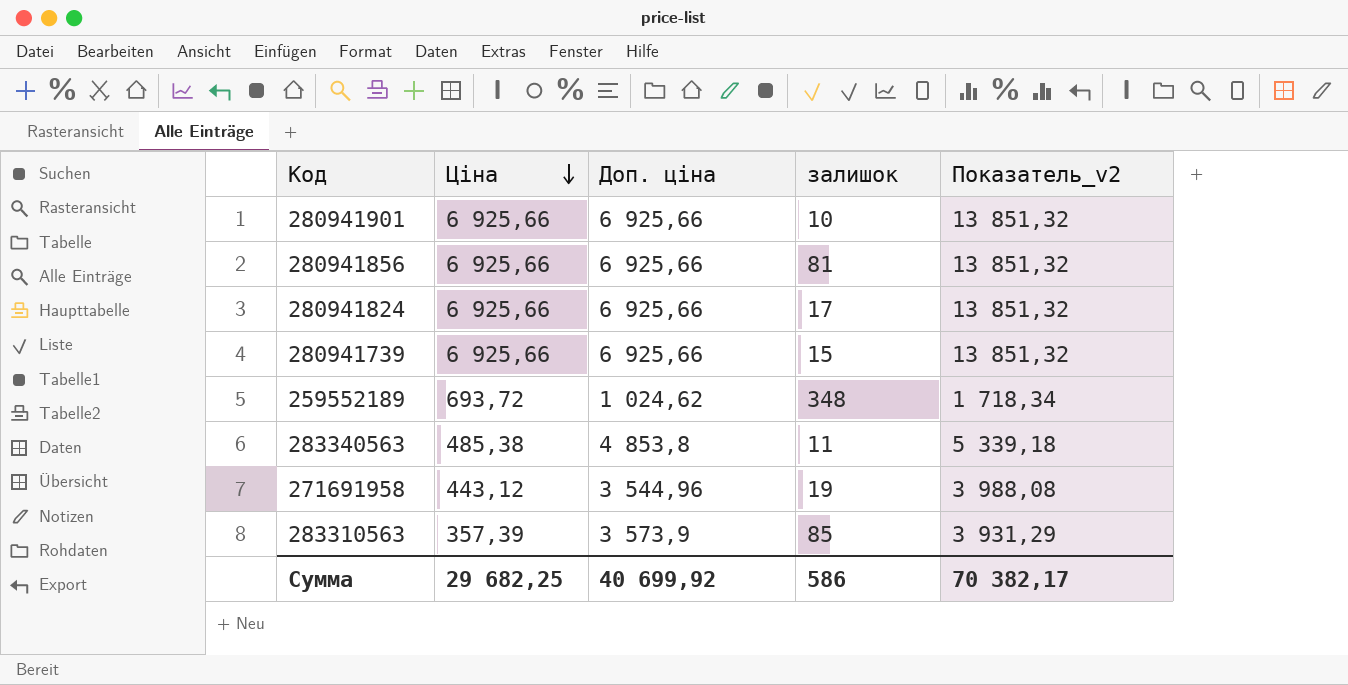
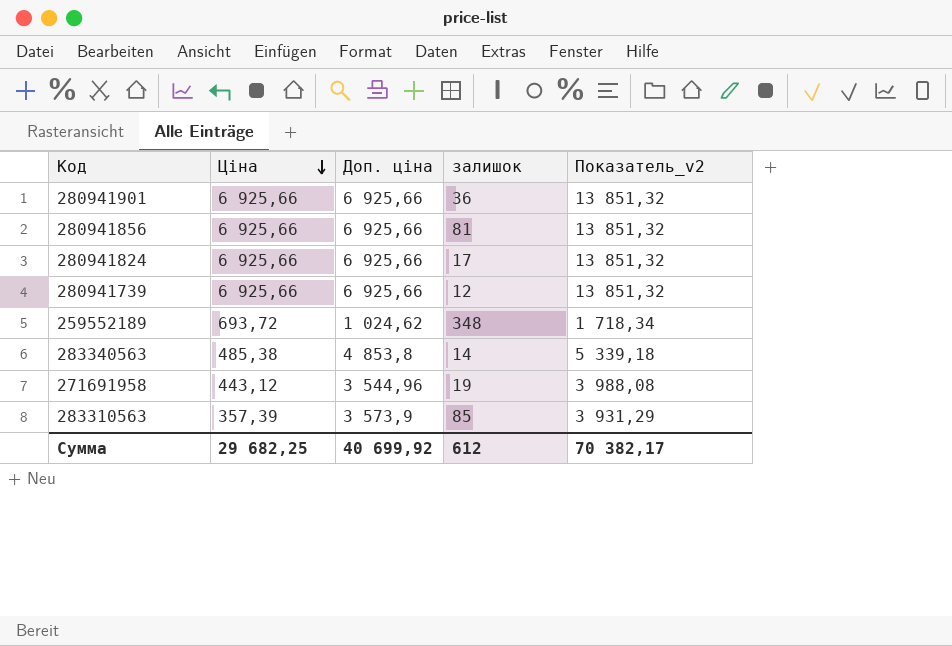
280941901 | залишок: 10 -> 36
280941739 | залишок: 15 -> 12
283340563 | залишок: 11 -> 14
Сумма | залишок: 586 -> 612

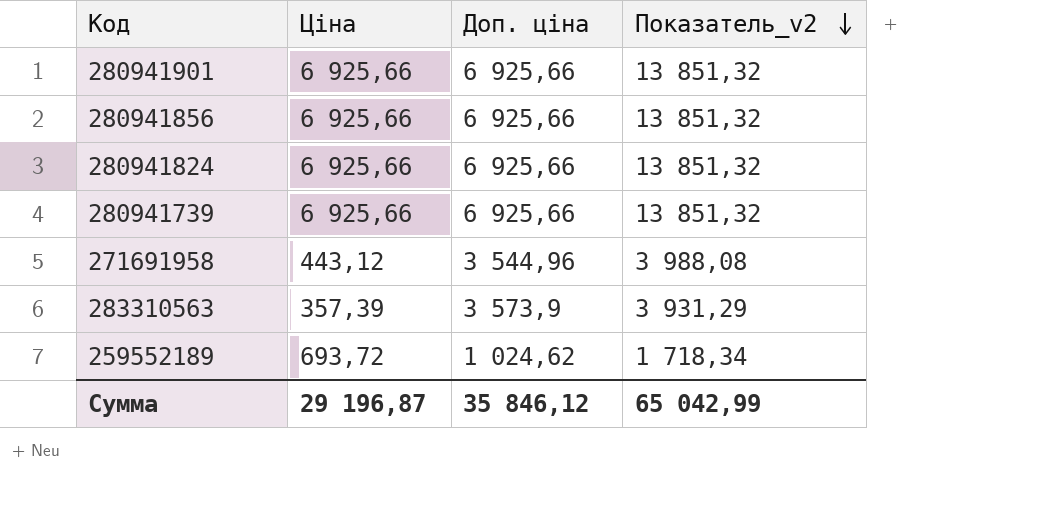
row order: Ціна descending -> Показатель_v2 descending
column залишок | position: 4 -> none
row 283340563: 485,38 | 4 853,8 | 14 | 5 339,18 -> none
Сумма | Ціна: 29 682,25 -> 29 196,87
Сумма | Доп. ціна: 40 699,92 -> 35 846,12
Сумма | Показатель_v2: 70 382,17 -> 65 042,99

